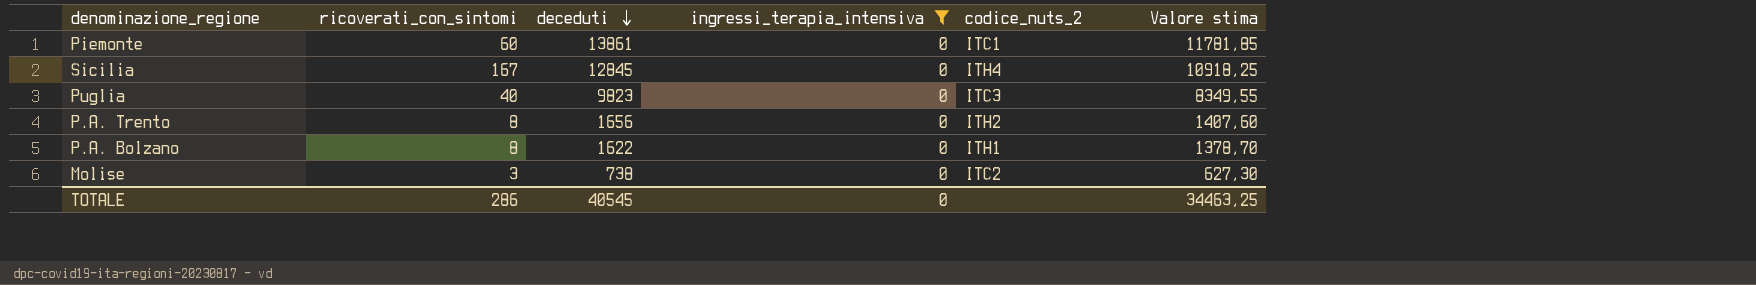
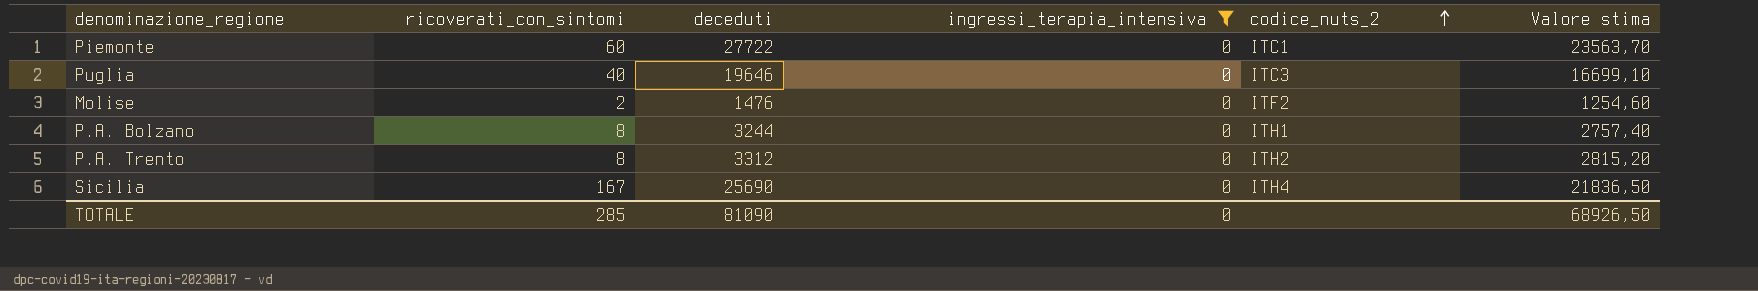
row order: deceduti descending -> codice_nuts_2 ascending
Piemonte | deceduti: 13861 -> 27722
Piemonte | Valore stima: 11781,85 -> 23563,70
Puglia | deceduti: 9823 -> 19646
Puglia | Valore stima: 8349,55 -> 16699,10
Molise | ricoverati_con_sintomi: 3 -> 2
Molise | deceduti: 738 -> 1476
Molise | codice_nuts_2: ITC2 -> ITF2
Molise | Valore stima: 627,30 -> 1254,60
P.A. Bolzano | deceduti: 1622 -> 3244
P.A. Bolzano | Valore stima: 1378,70 -> 2757,40
P.A. Trento | deceduti: 1656 -> 3312
P.A. Trento | Valore stima: 1407,60 -> 2815,20
Sicilia | deceduti: 12845 -> 25690
Sicilia | Valore stima: 10918,25 -> 21836,50
TOTALE | ricoverati_con_sintomi: 286 -> 285
TOTALE | deceduti: 40545 -> 81090
TOTALE | Valore stima: 34463,25 -> 68926,50

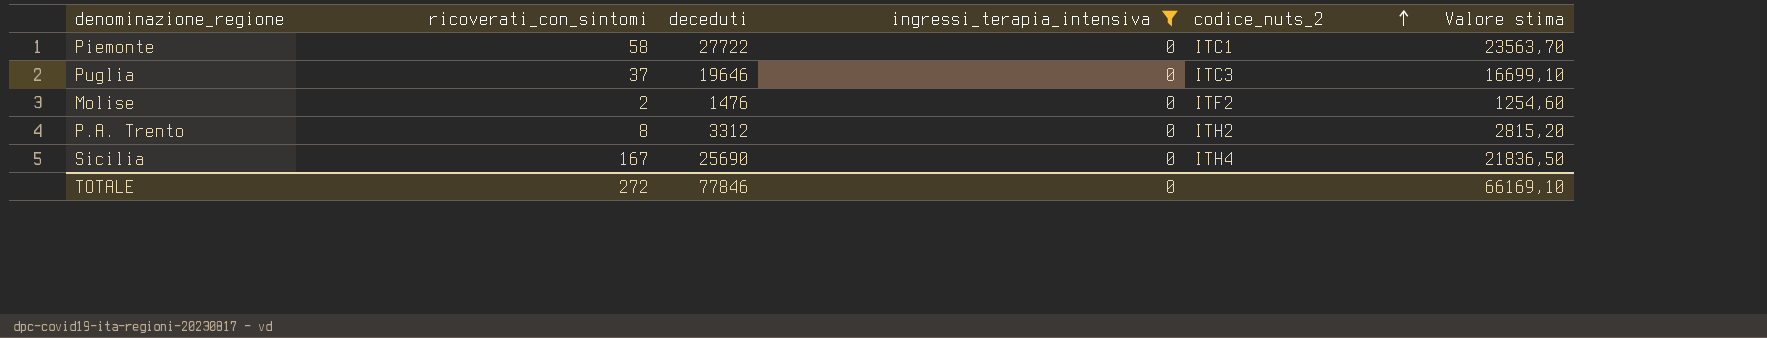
row P.A. Bolzano: 8 | 3244 | 0 | ITH1 | 2757,40 -> none
Piemonte | ricoverati_con_sintomi: 60 -> 58
Puglia | ricoverati_con_sintomi: 40 -> 37
TOTALE | ricoverati_con_sintomi: 285 -> 272
TOTALE | deceduti: 81090 -> 77846
TOTALE | Valore stima: 68926,50 -> 66169,10

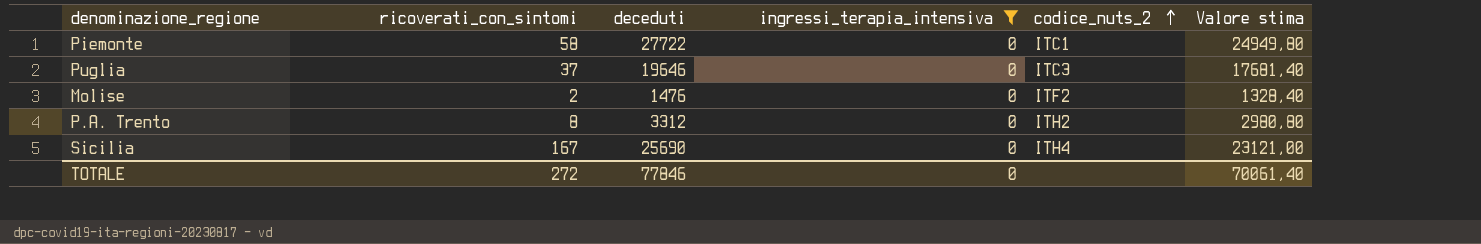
column Valore stima | formula: [deceduti] * 0,85 -> [deceduti] * 0,9
TOTALE | Valore stima: 66169,10 -> 70061,40

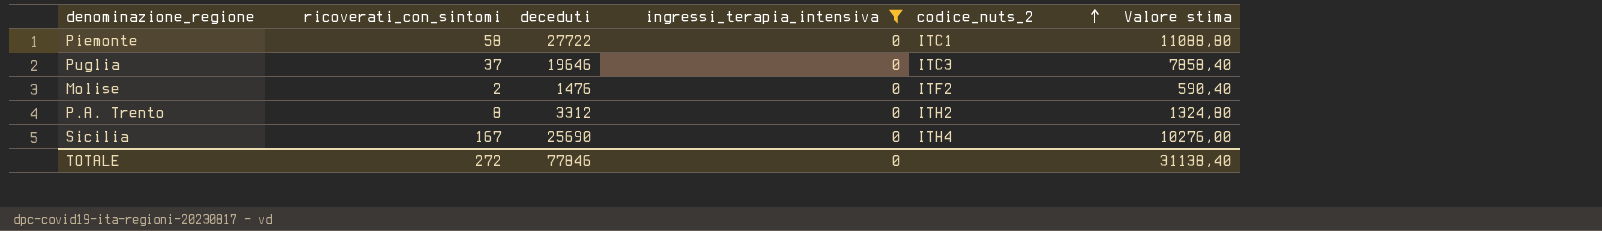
column Valore stima | formula: [deceduti] * 0,9 -> [deceduti] * 0,4
TOTALE | Valore stima: 70061,40 -> 31138,40

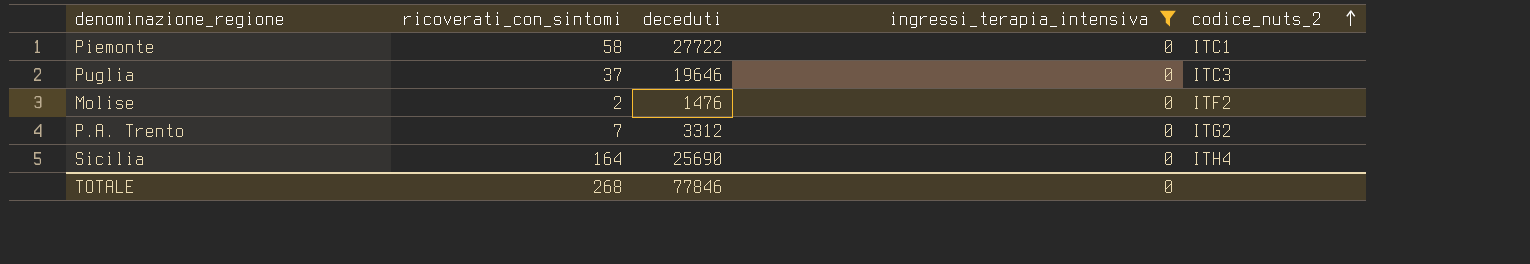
column Valore stima | formula: [deceduti] * 0,4 -> none
P.A. Trento | ricoverati_con_sintomi: 8 -> 7
P.A. Trento | codice_nuts_2: ITH2 -> ITG2
Sicilia | ricoverati_con_sintomi: 167 -> 164
TOTALE | ricoverati_con_sintomi: 272 -> 268

